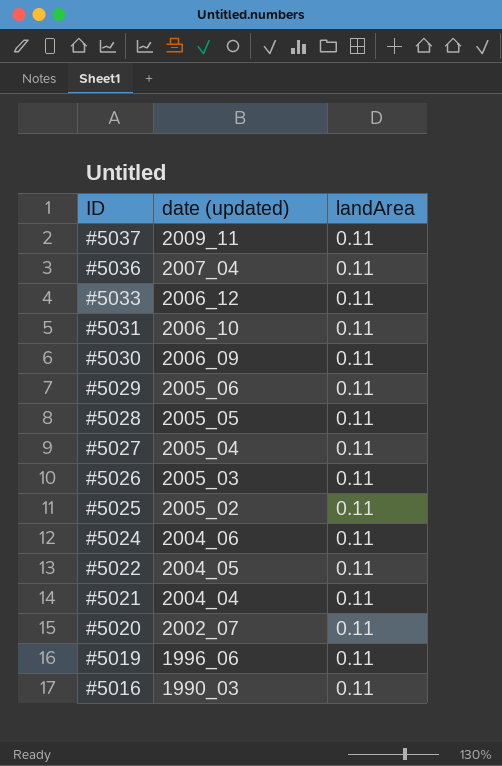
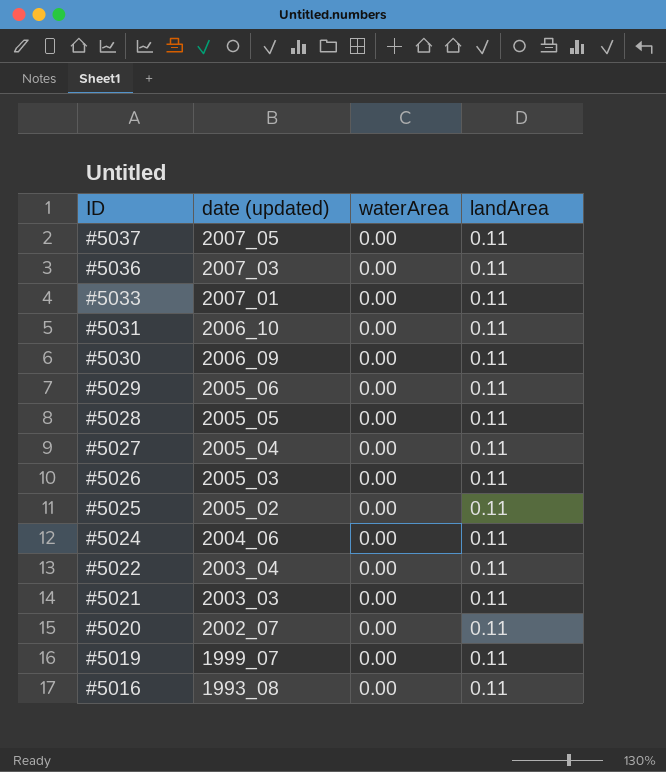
column waterArea | position: none -> 3
#5037 | date (updated): 2009_11 -> 2007_05
#5036 | date (updated): 2007_04 -> 2007_03
#5033 | date (updated): 2006_12 -> 2007_01
#5022 | date (updated): 2004_05 -> 2003_04
#5021 | date (updated): 2004_04 -> 2003_03
#5019 | date (updated): 1996_06 -> 1999_07
#5016 | date (updated): 1990_03 -> 1993_08

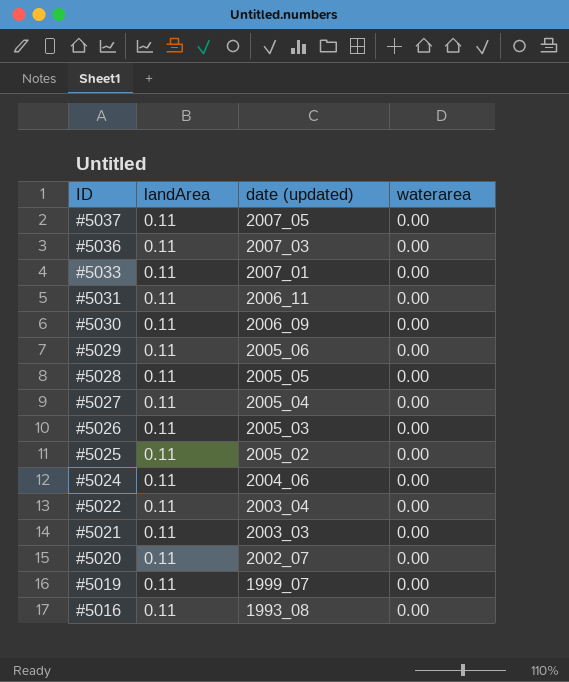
column landArea | position: 4 -> 2
column name: waterArea -> waterarea
#5031 | date (updated): 2006_10 -> 2006_11

